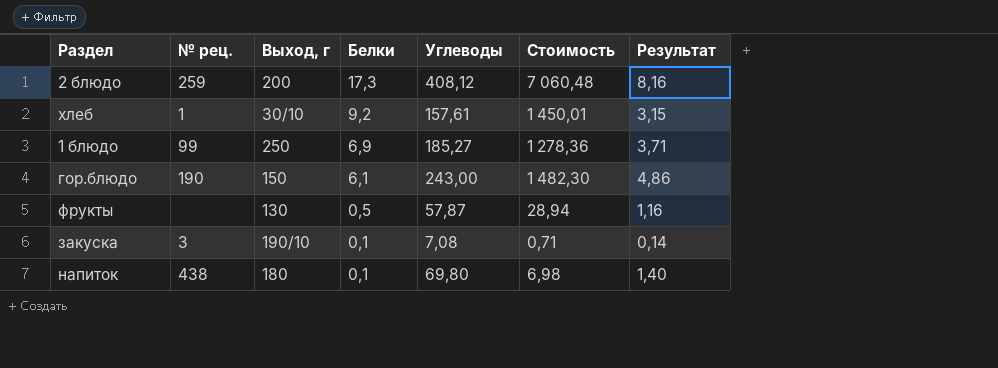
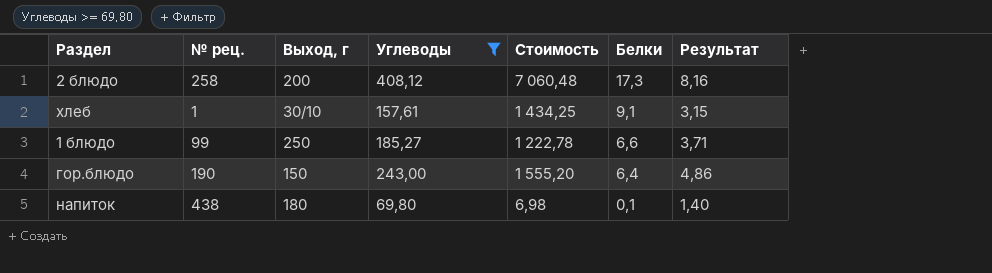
filter: none -> Углеводы >= 69,80
column Белки | position: 4 -> 6
2 блюдо | № рец.: 259 -> 258
хлеб | Стоимость: 1 450,01 -> 1 434,25
хлеб | Белки: 9,2 -> 9,1
1 блюдо | Стоимость: 1 278,36 -> 1 222,78
1 блюдо | Белки: 6,9 -> 6,6
гор.блюдо | Стоимость: 1 482,30 -> 1 555,20
гор.блюдо | Белки: 6,1 -> 6,4

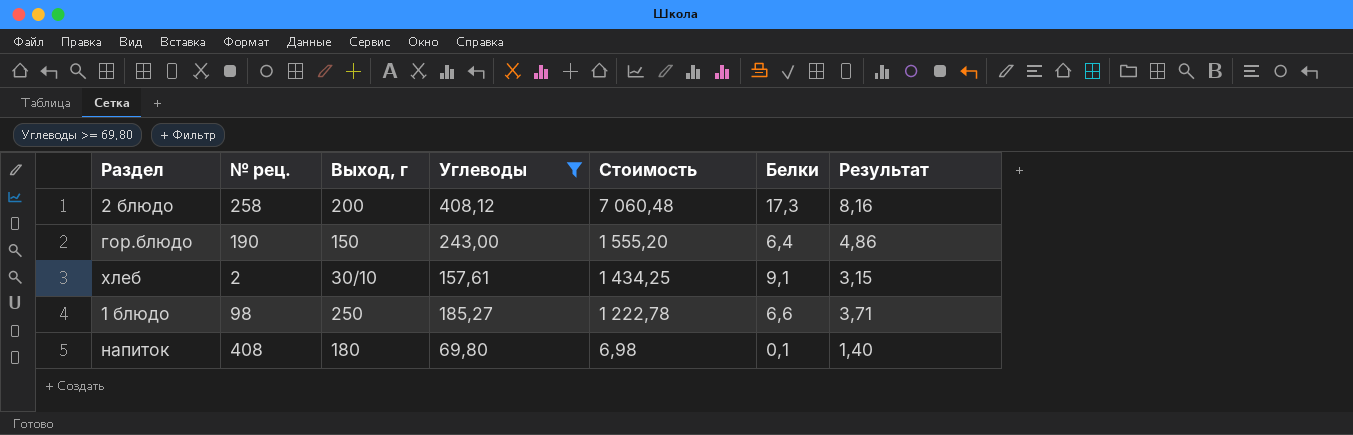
row order: Белки descending -> Стоимость descending
хлеб | № рец.: 1 -> 2
1 блюдо | № рец.: 99 -> 98
напиток | № рец.: 438 -> 408

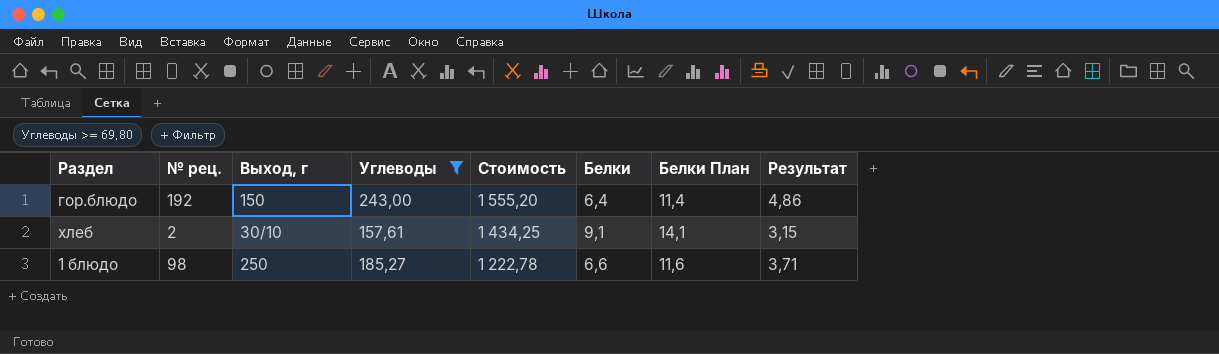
column Белки План | formula: none -> [Белки] + 5
row 2 блюдо: 258 | 200 | 408,12 | 7 060,48 | 17,3 | 8,16 -> none
row напиток: 408 | 180 | 69,80 | 6,98 | 0,1 | 1,40 -> none
гор.блюдо | № рец.: 190 -> 192

